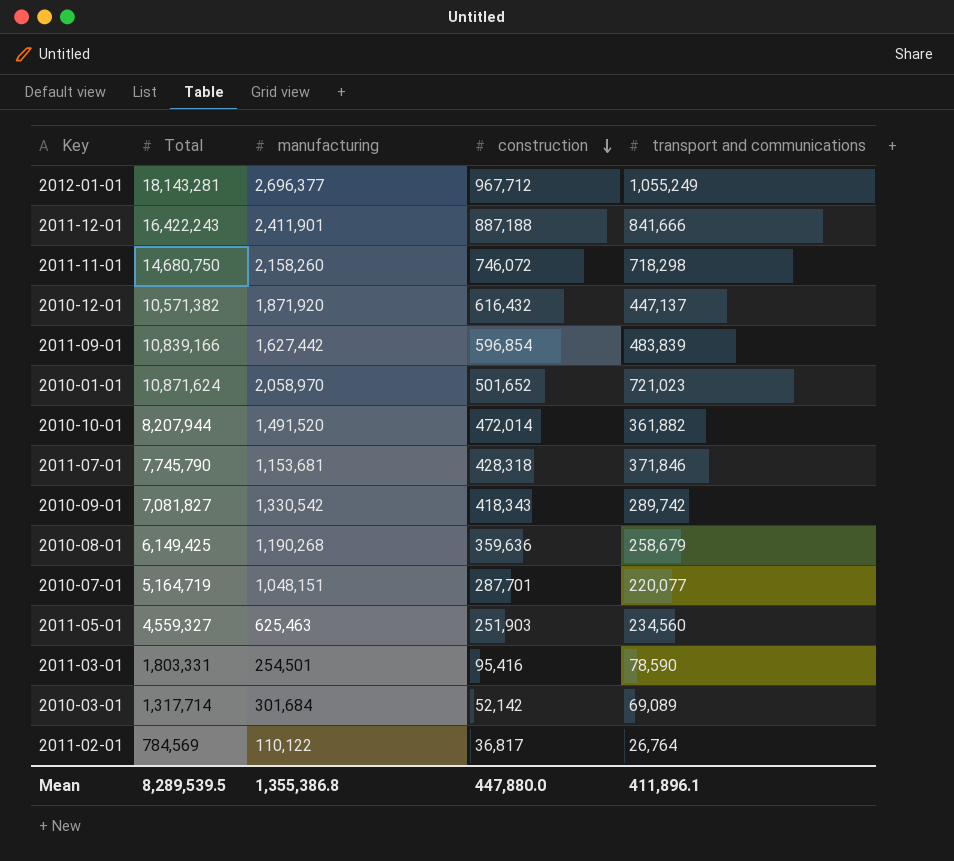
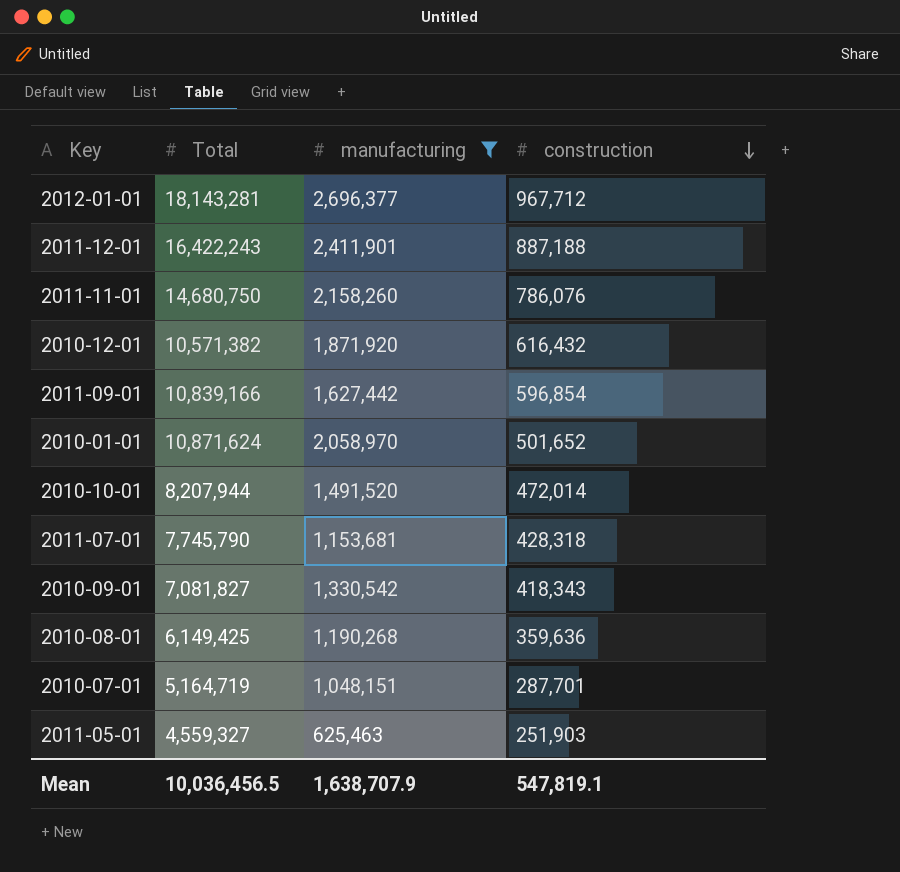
filter: none -> manufacturing >= 625,463
column transport and communications | position: 5 -> none
2011-11-01 | construction: 746,072 -> 786,076
Mean | Total: 8,289,539.5 -> 10,036,456.5
Mean | manufacturing: 1,355,386.8 -> 1,638,707.9
Mean | construction: 447,880.0 -> 547,819.1

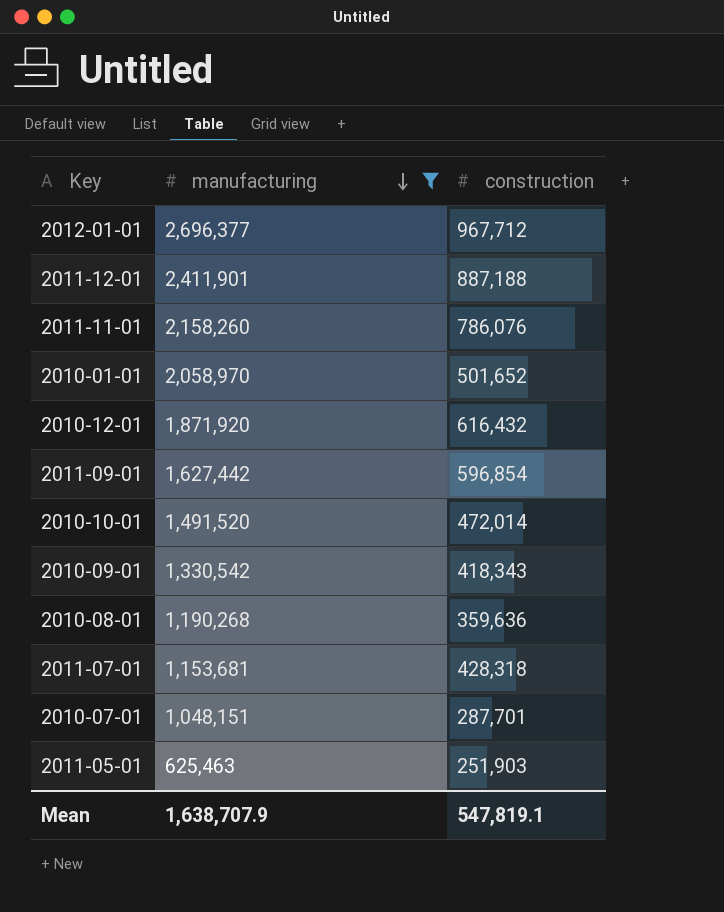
row order: construction descending -> manufacturing descending
column Total | position: 2 -> none

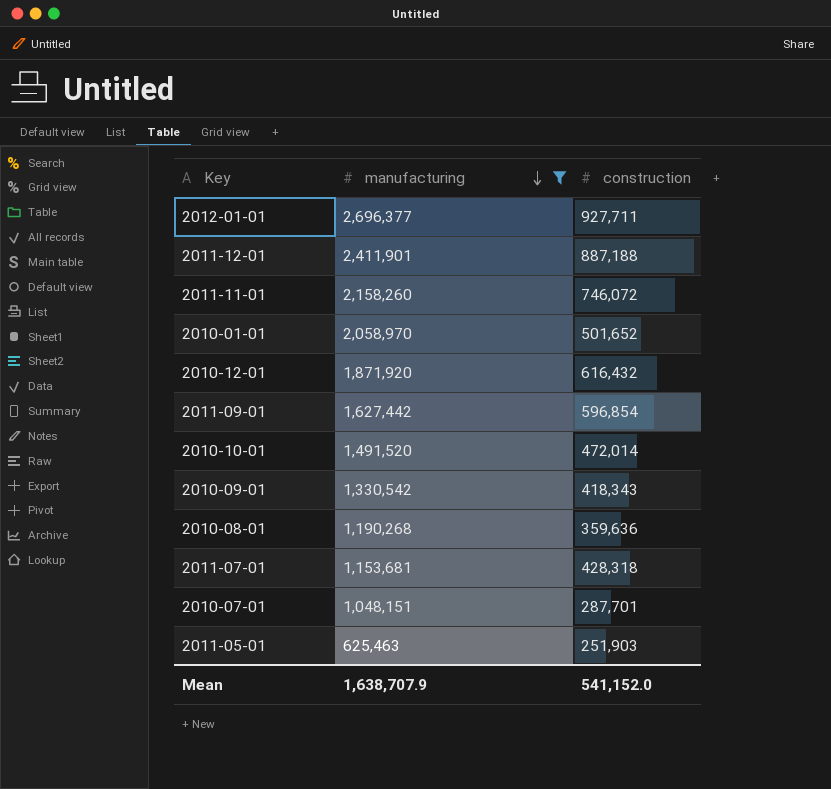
2012-01-01 | construction: 967,712 -> 927,711
2011-11-01 | construction: 786,076 -> 746,072
Mean | construction: 547,819.1 -> 541,152.0

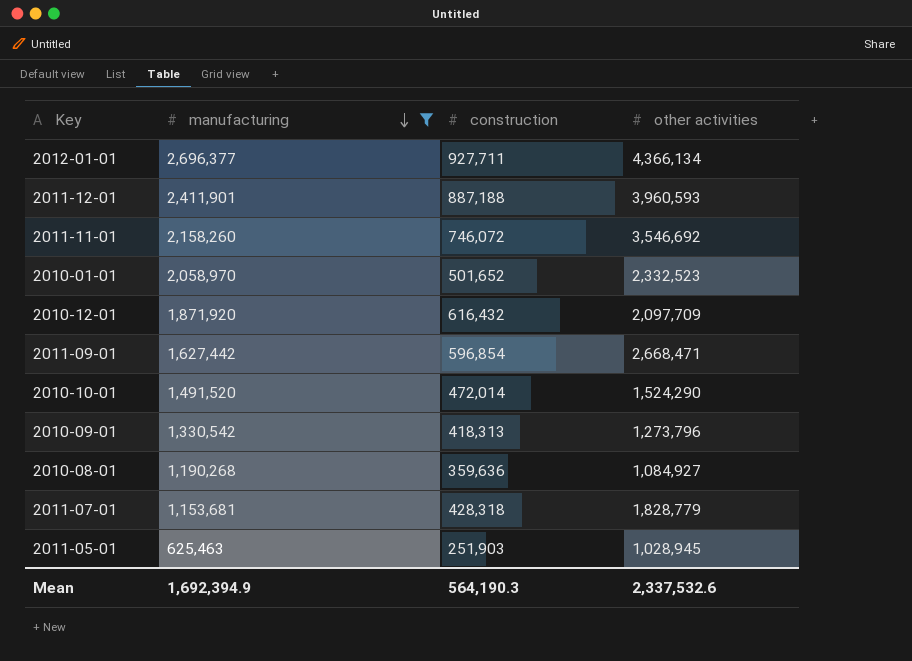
column other activities | position: none -> 4
row 2010-07-01: 1,048,151 | 287,701 -> none
2010-09-01 | construction: 418,343 -> 418,313
Mean | manufacturing: 1,638,707.9 -> 1,692,394.9
Mean | construction: 541,152.0 -> 564,190.3

